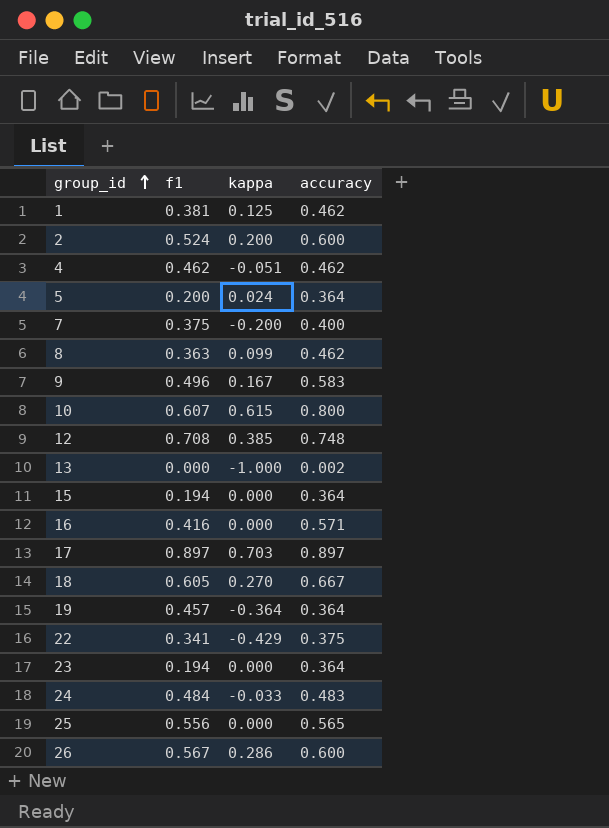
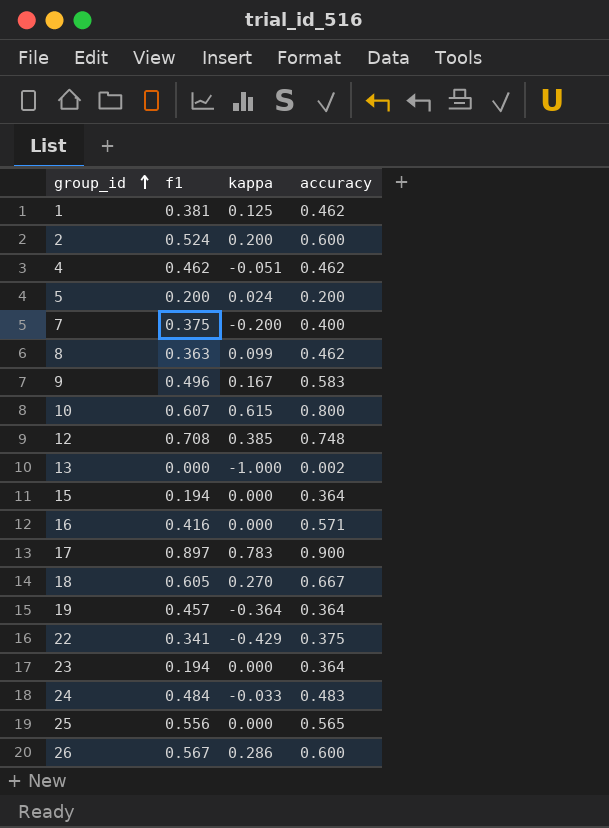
5 | accuracy: 0.364 -> 0.200
17 | kappa: 0.703 -> 0.783
17 | accuracy: 0.897 -> 0.900

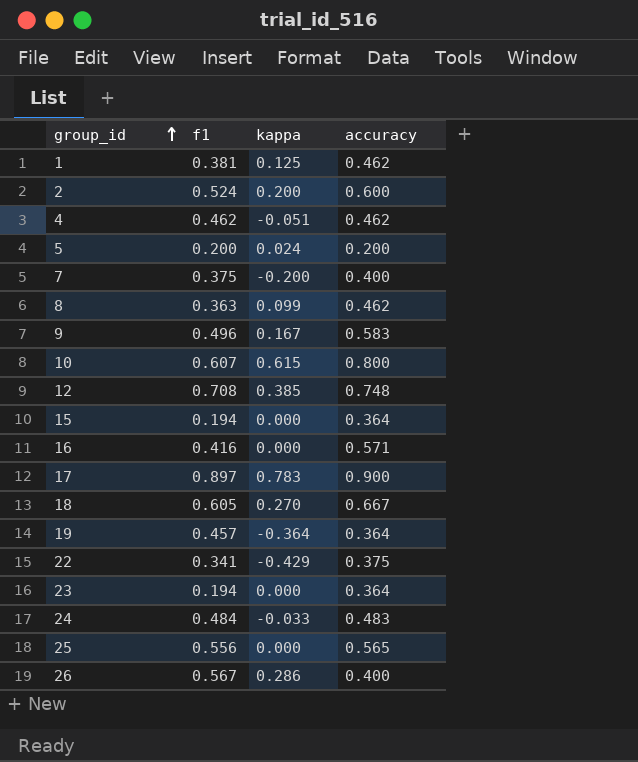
row 13: 0.000 | -1.000 | 0.002 -> none
26 | accuracy: 0.600 -> 0.400

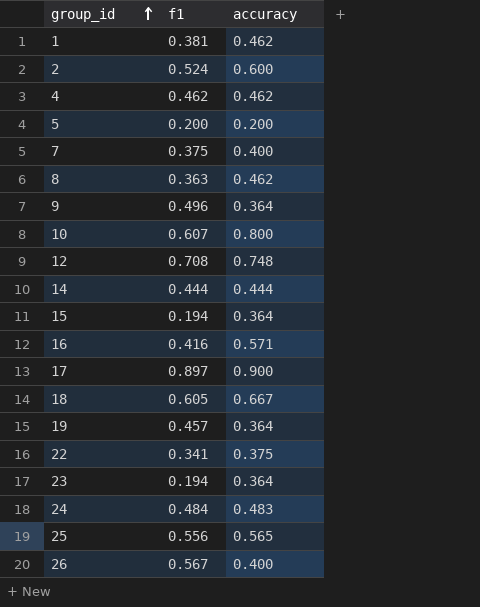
column kappa | position: 3 -> none
9 | accuracy: 0.583 -> 0.364
row 14: none -> 0.444 | 0.444

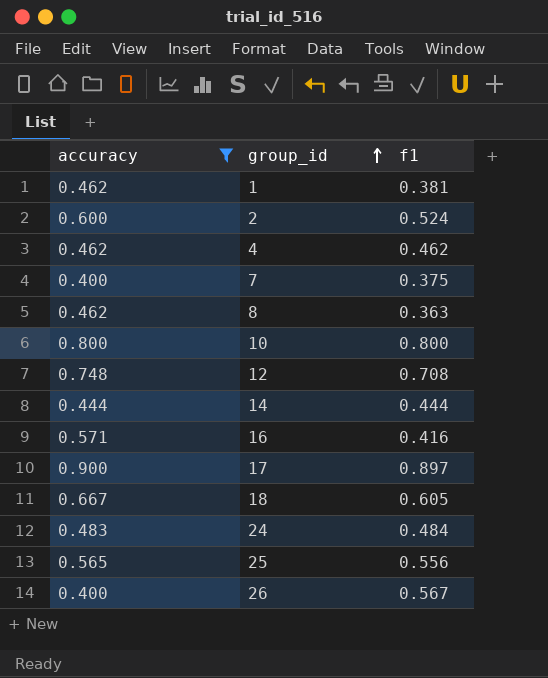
filter: none -> accuracy >= 0.400
column accuracy | position: 3 -> 1
10 | f1: 0.607 -> 0.800

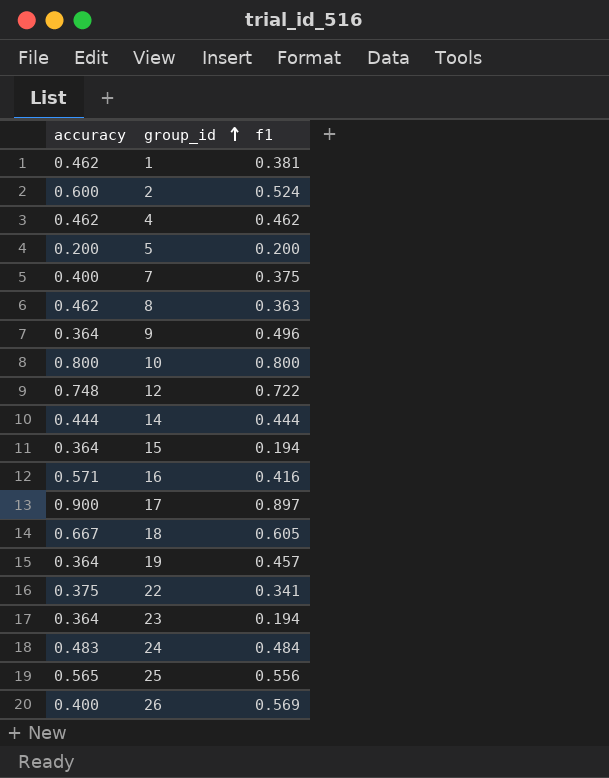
filter: accuracy >= 0.400 -> none
12 | f1: 0.708 -> 0.722
26 | f1: 0.567 -> 0.569

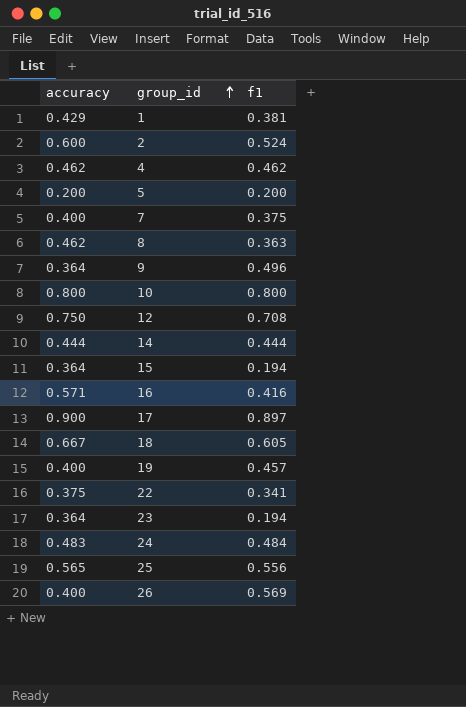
1 | accuracy: 0.462 -> 0.429
12 | accuracy: 0.748 -> 0.750
12 | f1: 0.722 -> 0.708
19 | accuracy: 0.364 -> 0.400

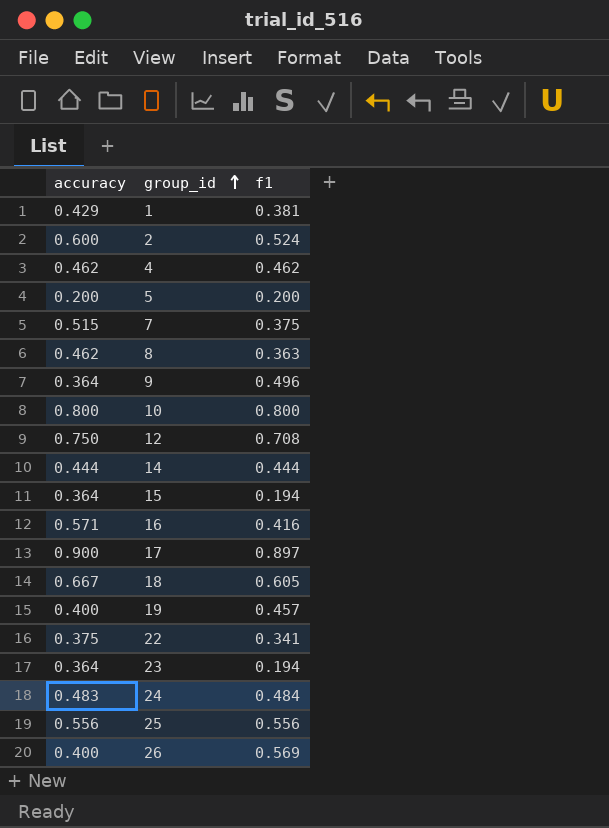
7 | accuracy: 0.400 -> 0.515
25 | accuracy: 0.565 -> 0.556

